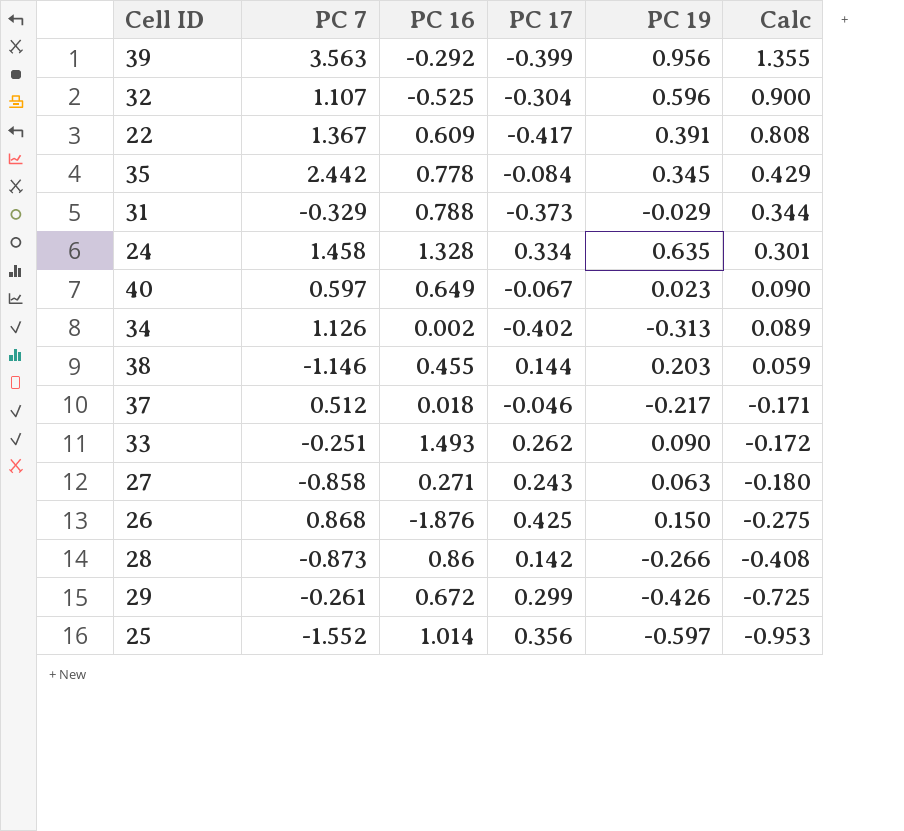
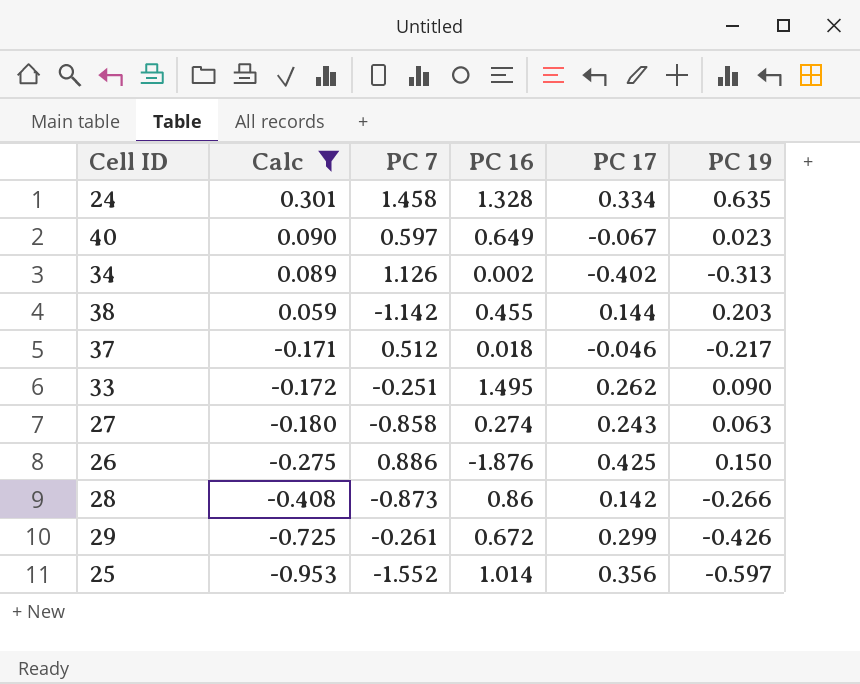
filter: none -> Calc <= 0.301
column Calc | position: 6 -> 2
38 | PC 7: -1.146 -> -1.142
33 | PC 16: 1.493 -> 1.495
27 | PC 16: 0.271 -> 0.274
26 | PC 7: 0.868 -> 0.886

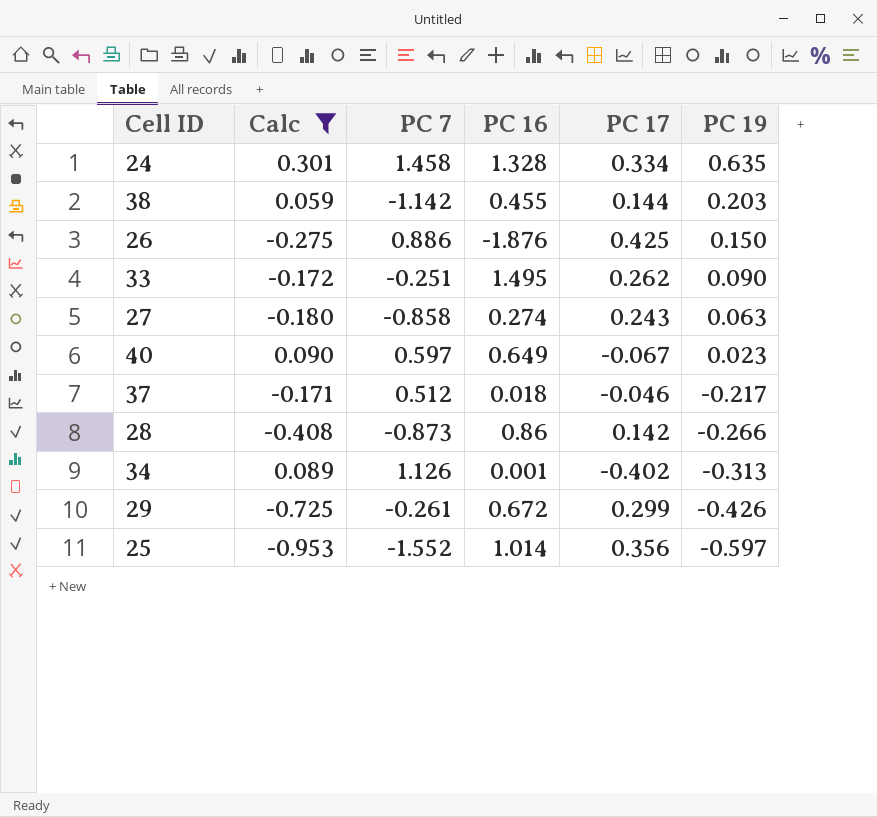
row order: Calc descending -> PC 19 descending
34 | PC 16: 0.002 -> 0.001

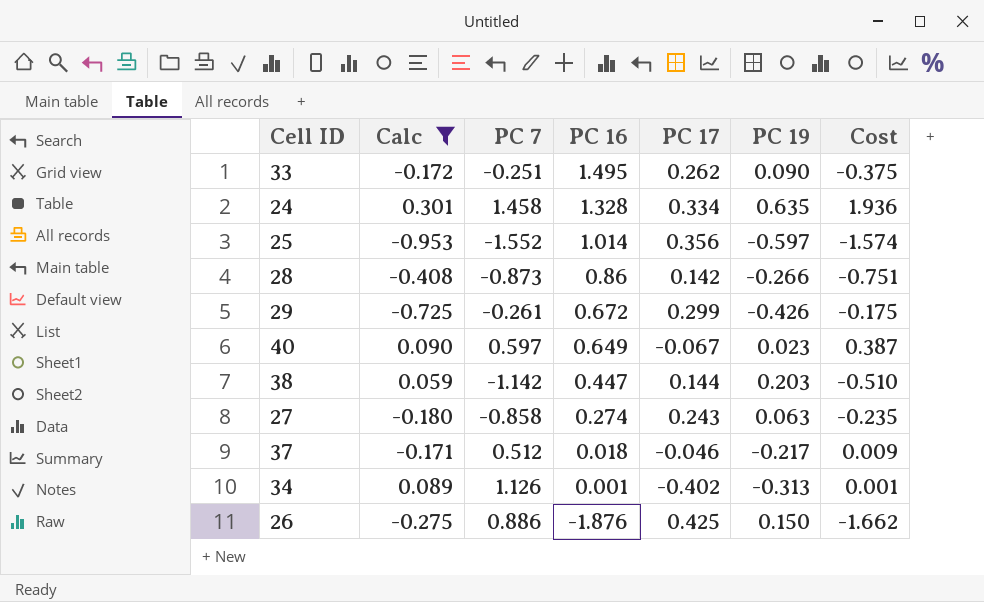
row order: PC 19 descending -> PC 16 descending
column Cost | formula: none -> [PC 7] * [PC 16]
38 | PC 16: 0.455 -> 0.447

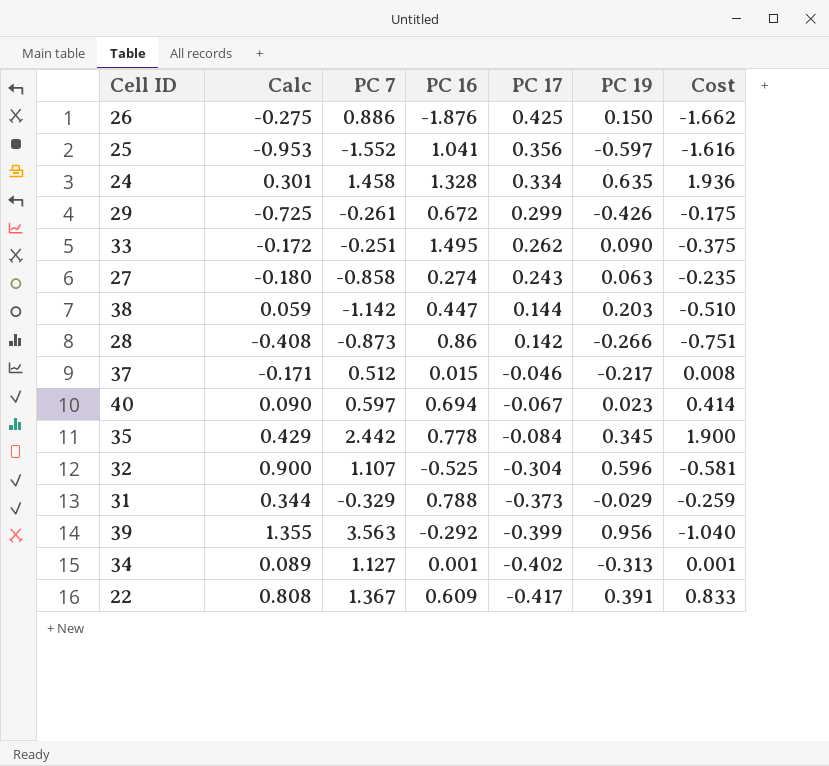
filter: Calc <= 0.301 -> none
row order: PC 16 descending -> PC 17 descending
25 | PC 16: 1.014 -> 1.041
25 | Cost: -1.574 -> -1.616
37 | PC 16: 0.018 -> 0.015
37 | Cost: 0.009 -> 0.008
40 | PC 16: 0.649 -> 0.694
40 | Cost: 0.387 -> 0.414
34 | PC 7: 1.126 -> 1.127

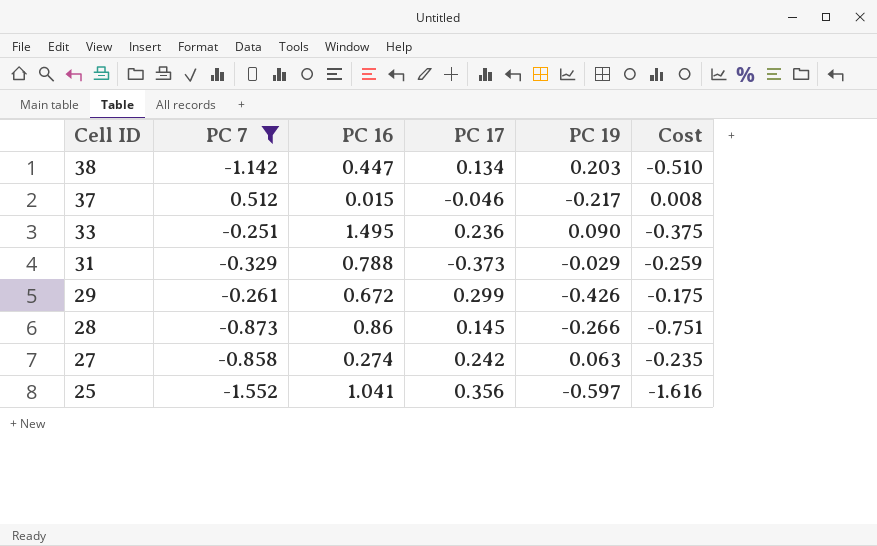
filter: none -> PC 7 <= 0.512
row order: PC 17 descending -> Cell ID descending
column Calc | formula: [PC 19] - [PC 17] -> none
38 | PC 17: 0.144 -> 0.134
33 | PC 17: 0.262 -> 0.236
28 | PC 17: 0.142 -> 0.145
27 | PC 17: 0.243 -> 0.242

